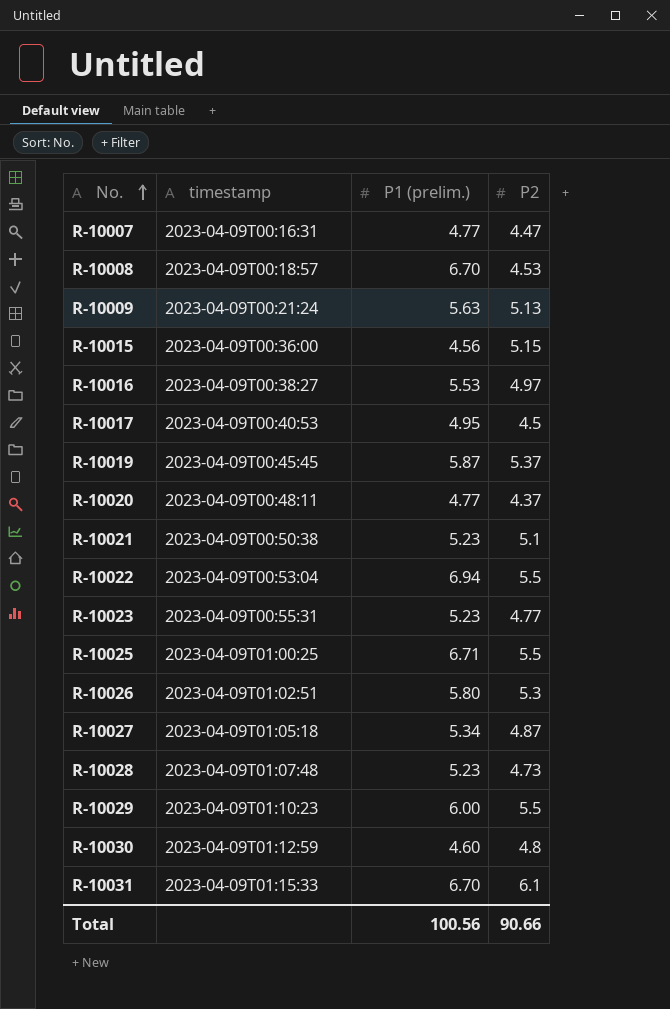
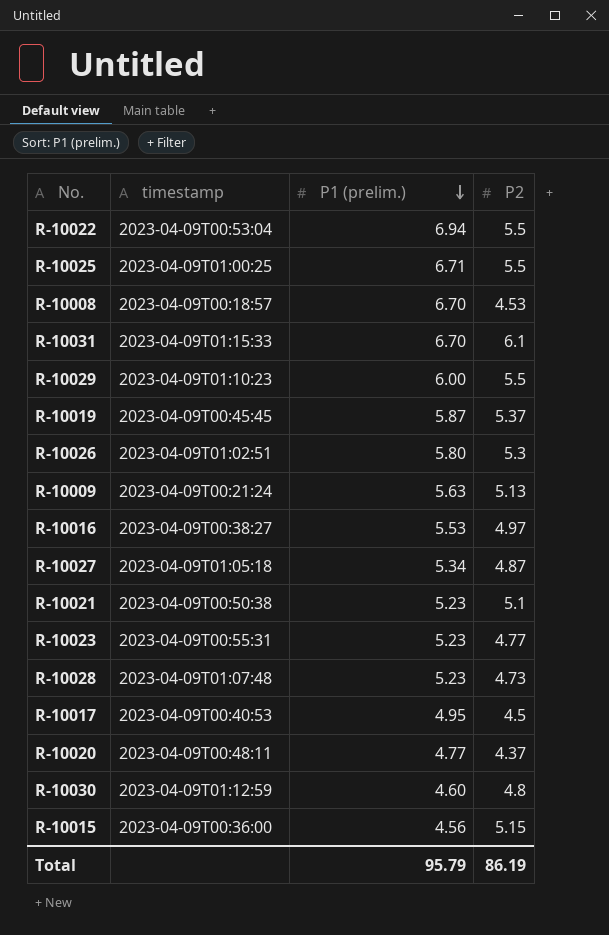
row order: No. ascending -> P1 (prelim.) descending
row R-10007: 2023-04-09T00:16:31 | 4.77 | 4.47 -> none
Total | P1 (prelim.): 100.56 -> 95.79
Total | P2: 90.66 -> 86.19

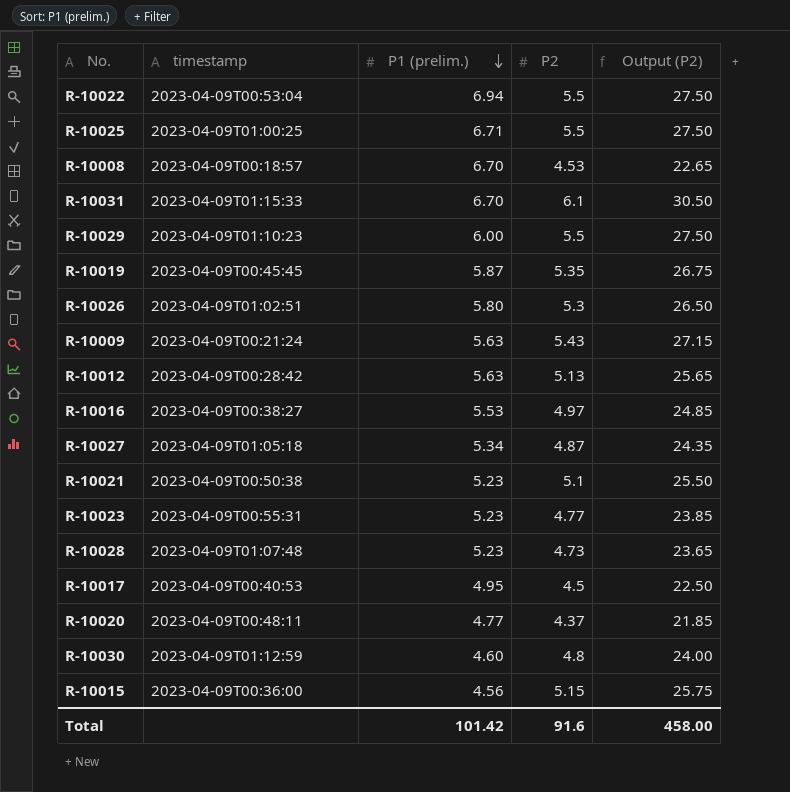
column Output (P2) | formula: none -> [P2] * 5
R-10019 | P2: 5.37 -> 5.35
R-10009 | P2: 5.13 -> 5.43
row R-10012: none -> 2023-04-09T00:28:42 | 5.63 | 5.13 | 25.65
Total | P1 (prelim.): 95.79 -> 101.42
Total | P2: 86.19 -> 91.6

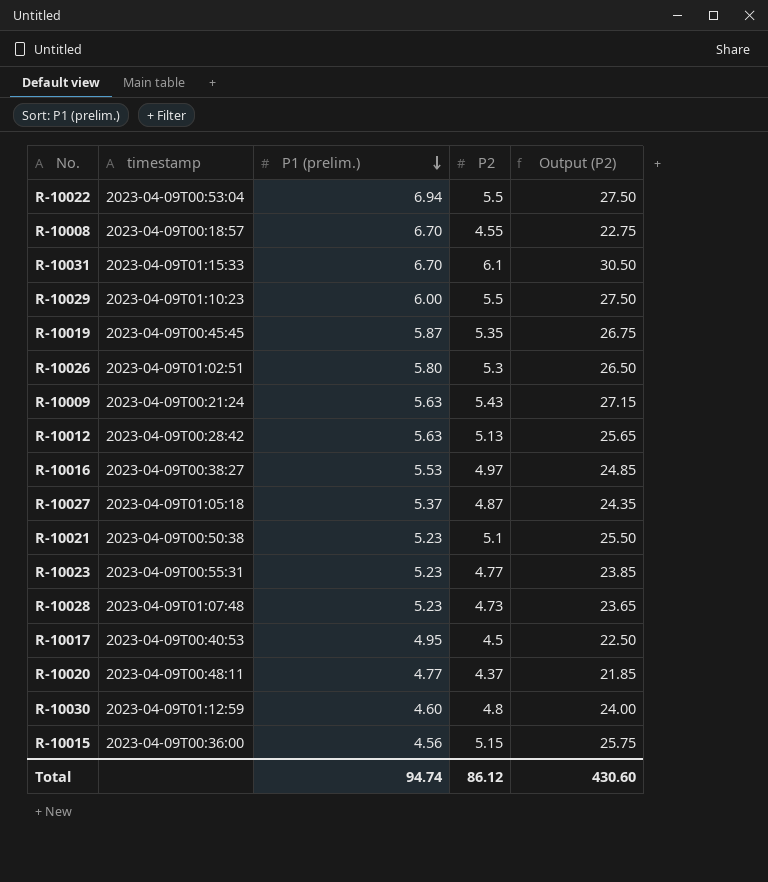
row R-10025: 2023-04-09T01:00:25 | 6.71 | 5.5 | 27.50 -> none
R-10008 | P2: 4.53 -> 4.55
R-10008 | Output (P2): 22.65 -> 22.75
R-10027 | P1 (prelim.): 5.34 -> 5.37
Total | P1 (prelim.): 101.42 -> 94.74
Total | P2: 91.6 -> 86.12
Total | Output (P2): 458.00 -> 430.60

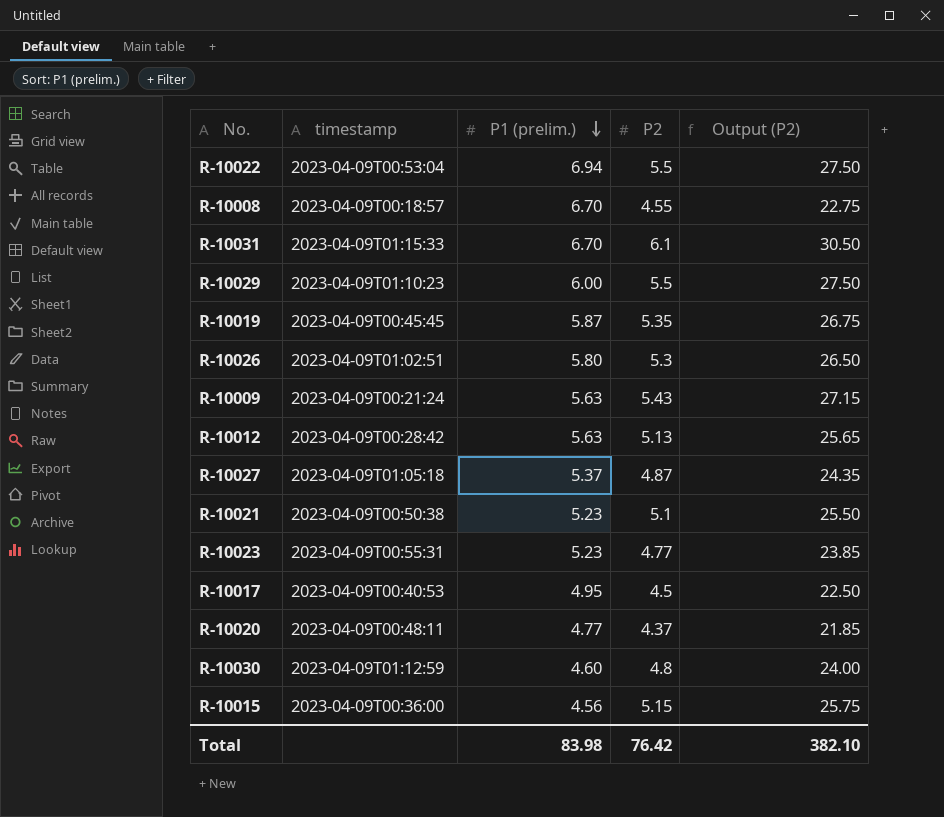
row R-10016: 2023-04-09T00:38:27 | 5.53 | 4.97 | 24.85 -> none
row R-10028: 2023-04-09T01:07:48 | 5.23 | 4.73 | 23.65 -> none
Total | P1 (prelim.): 94.74 -> 83.98
Total | P2: 86.12 -> 76.42
Total | Output (P2): 430.60 -> 382.10

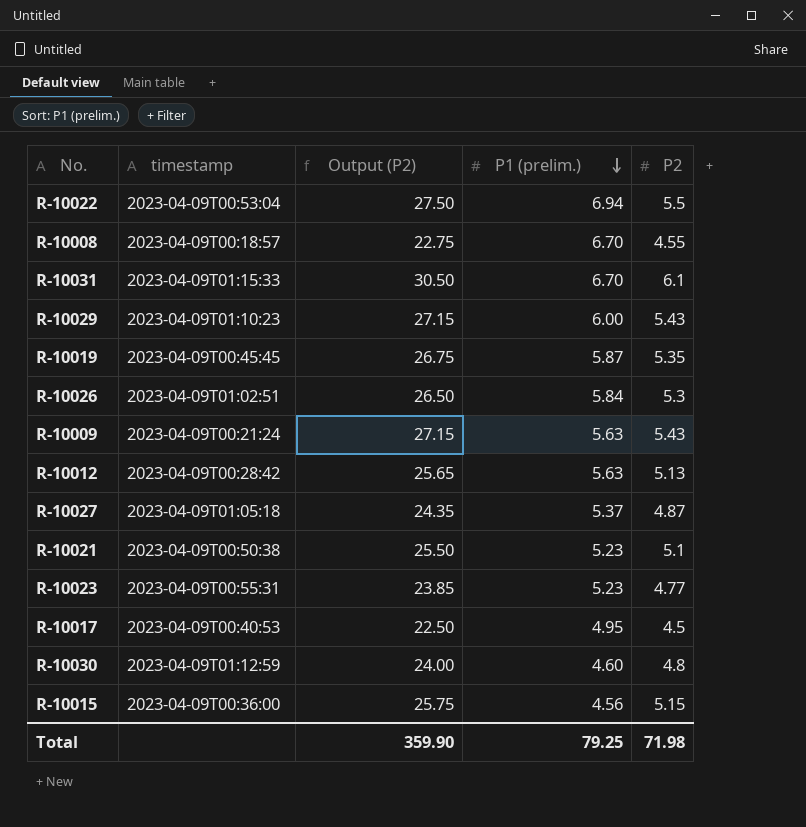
column Output (P2) | position: 5 -> 3
row R-10020: 2023-04-09T00:48:11 | 4.77 | 4.37 | 21.85 -> none
R-10029 | Output (P2): 27.50 -> 27.15
R-10029 | P2: 5.5 -> 5.43
R-10026 | P1 (prelim.): 5.80 -> 5.84
Total | Output (P2): 382.10 -> 359.90
Total | P1 (prelim.): 83.98 -> 79.25
Total | P2: 76.42 -> 71.98

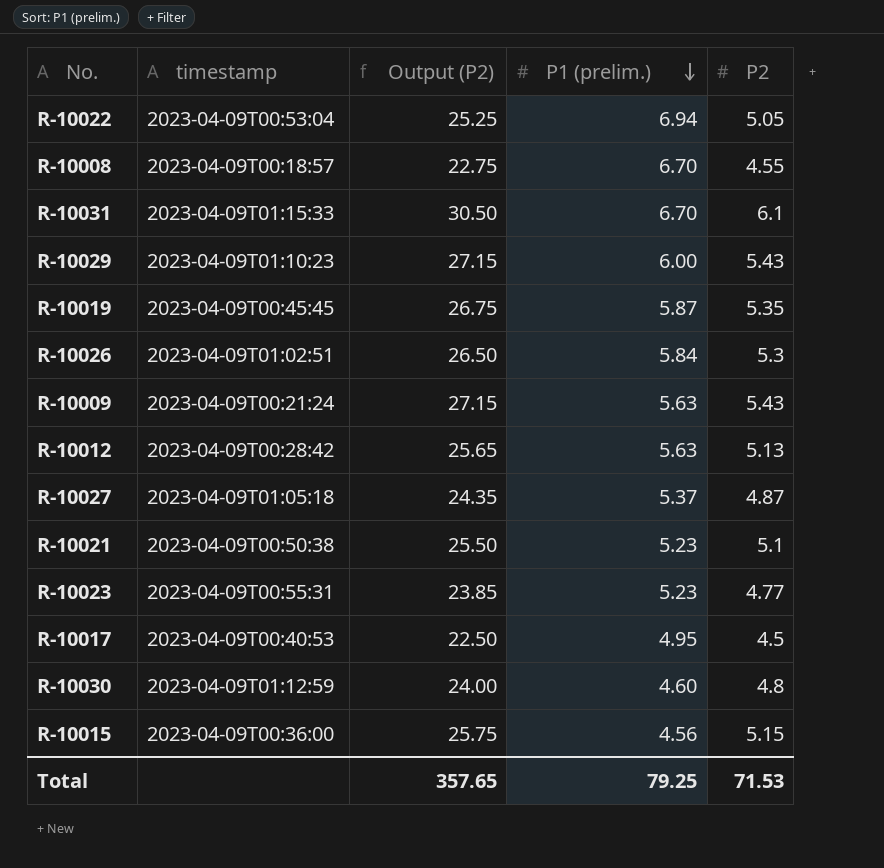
R-10022 | Output (P2): 27.50 -> 25.25
R-10022 | P2: 5.5 -> 5.05
Total | Output (P2): 359.90 -> 357.65
Total | P2: 71.98 -> 71.53

